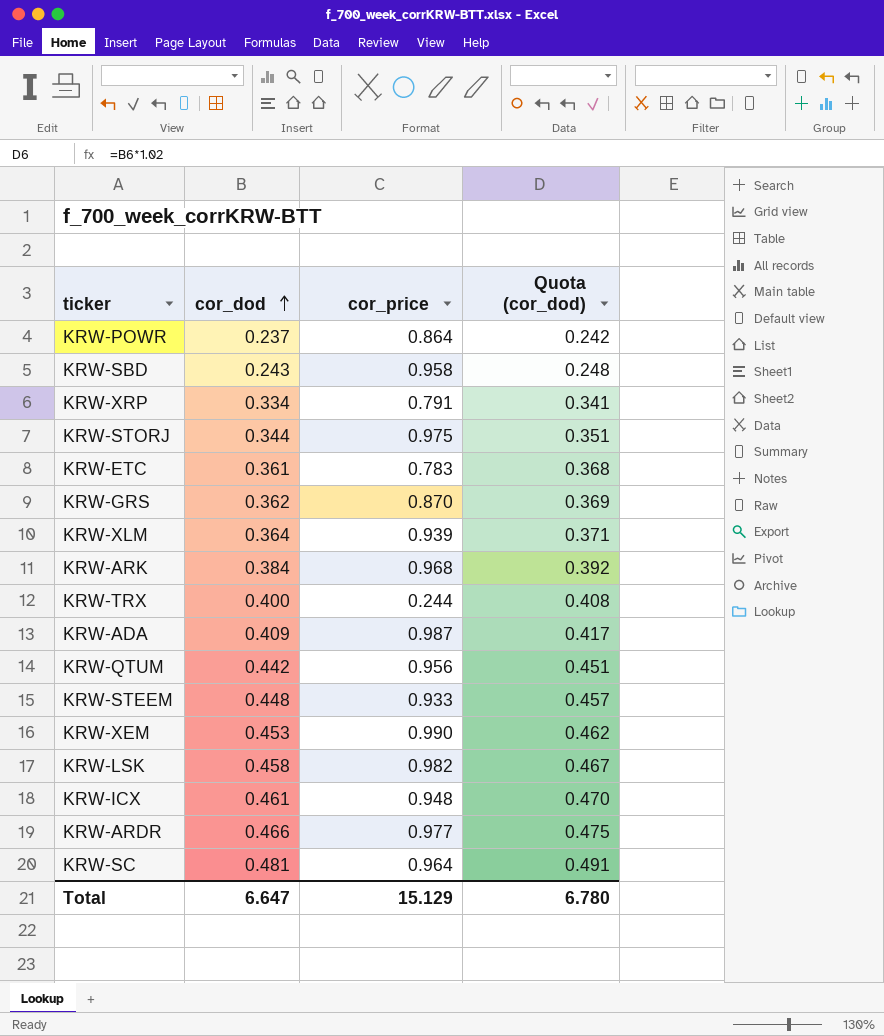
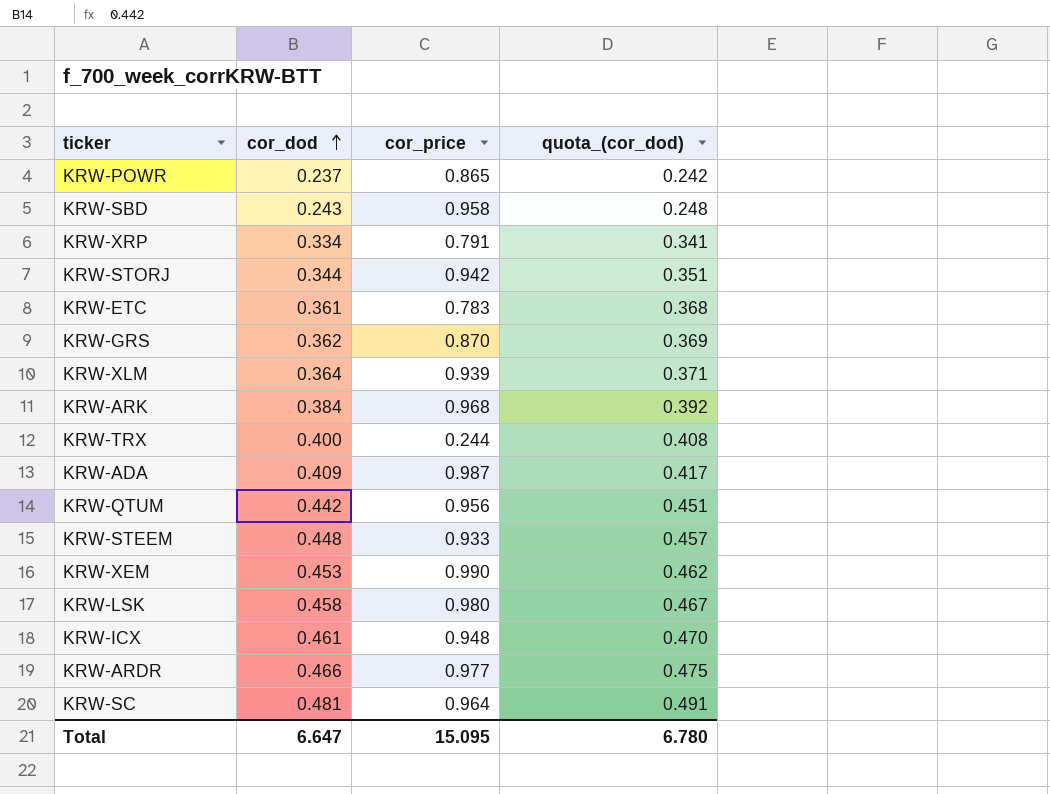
column name: Quota (cor_dod) -> quota_(cor_dod)
KRW-POWR | cor_price: 0.864 -> 0.865
KRW-STORJ | cor_price: 0.975 -> 0.942
KRW-LSK | cor_price: 0.982 -> 0.980
Total | cor_price: 15.129 -> 15.095

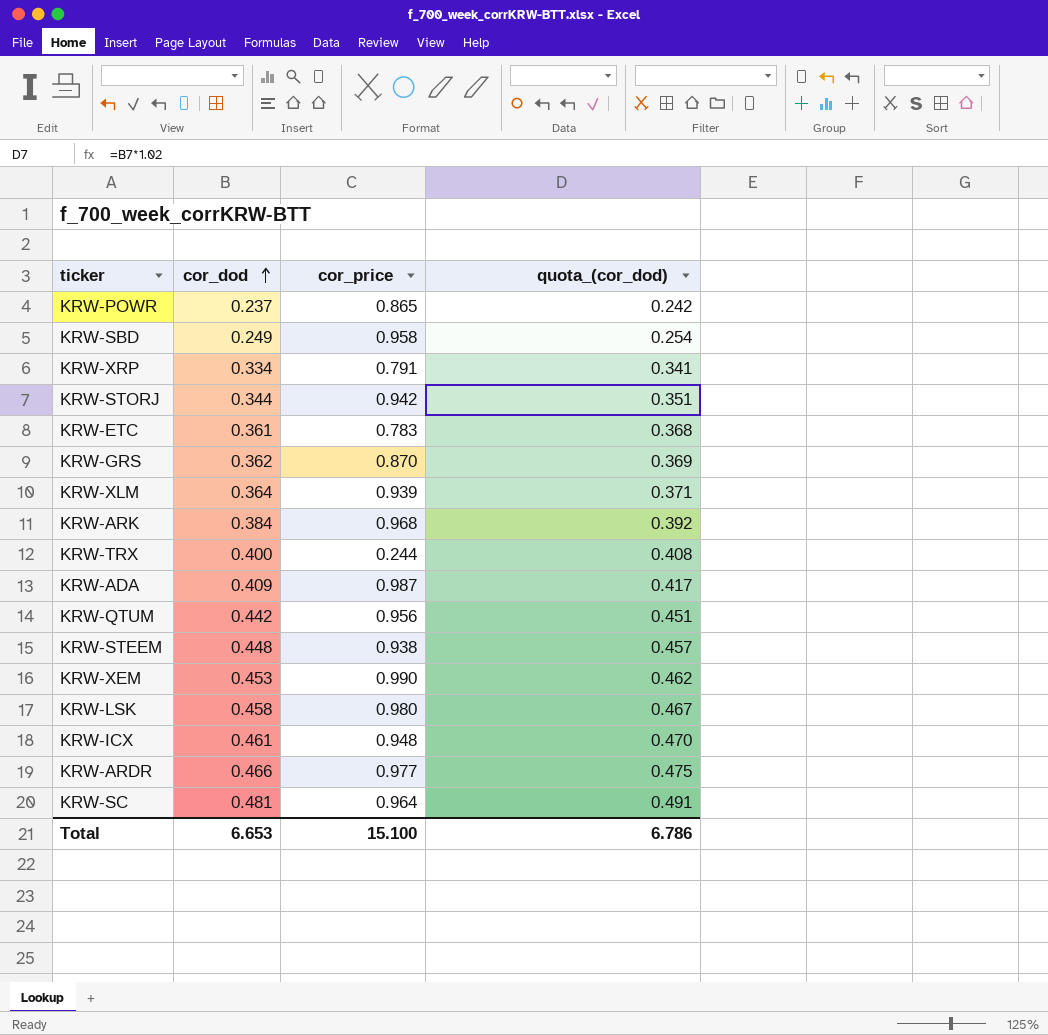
KRW-SBD | cor_dod: 0.243 -> 0.249
KRW-SBD | quota_(cor_dod): 0.248 -> 0.254
KRW-STEEM | cor_price: 0.933 -> 0.938
Total | cor_dod: 6.647 -> 6.653
Total | cor_price: 15.095 -> 15.100
Total | quota_(cor_dod): 6.780 -> 6.786

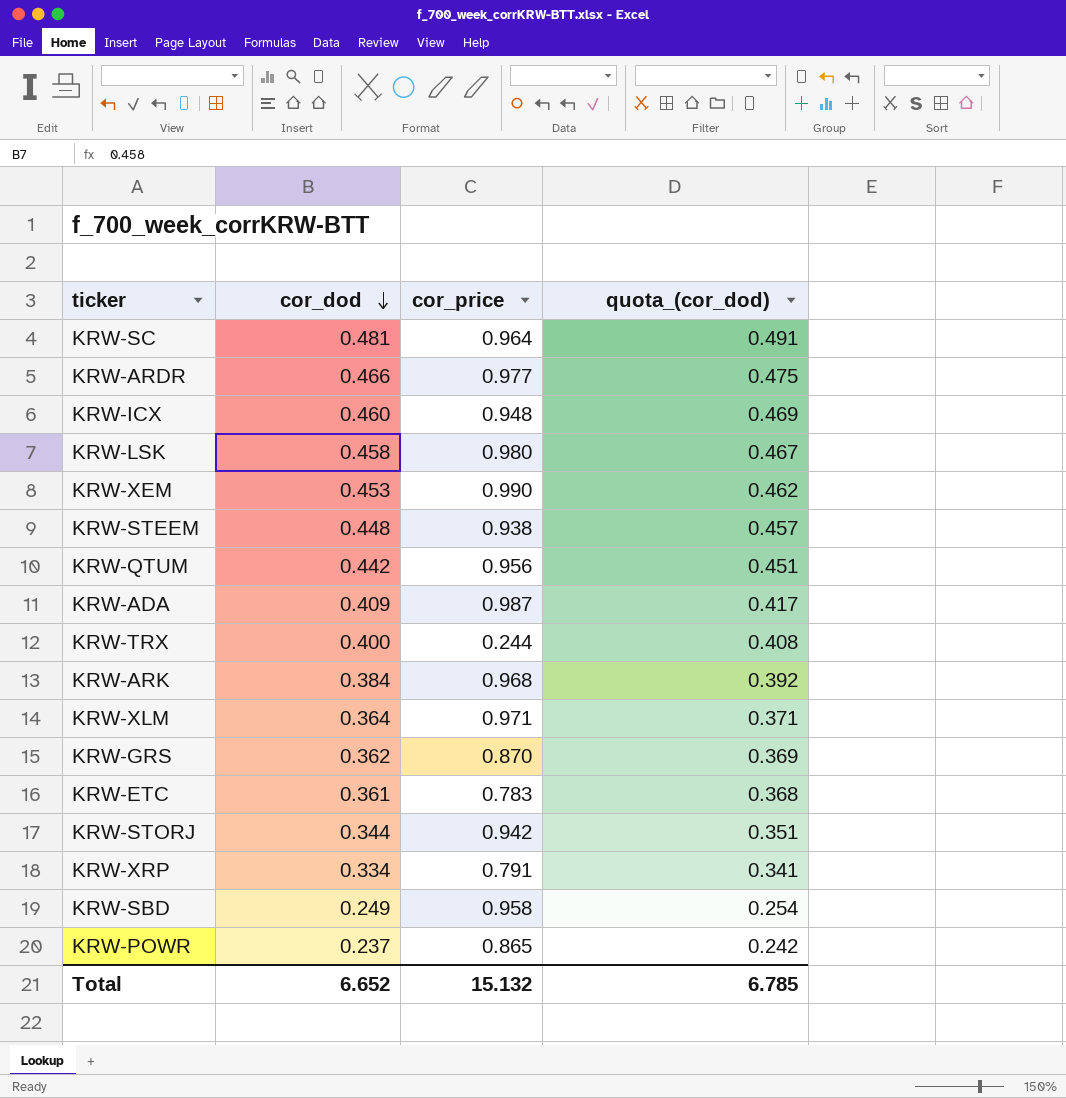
row order: cor_dod ascending -> cor_dod descending
KRW-ICX | cor_dod: 0.461 -> 0.460
KRW-ICX | quota_(cor_dod): 0.470 -> 0.469
KRW-XLM | cor_price: 0.939 -> 0.971
Total | cor_dod: 6.653 -> 6.652
Total | cor_price: 15.100 -> 15.132
Total | quota_(cor_dod): 6.786 -> 6.785

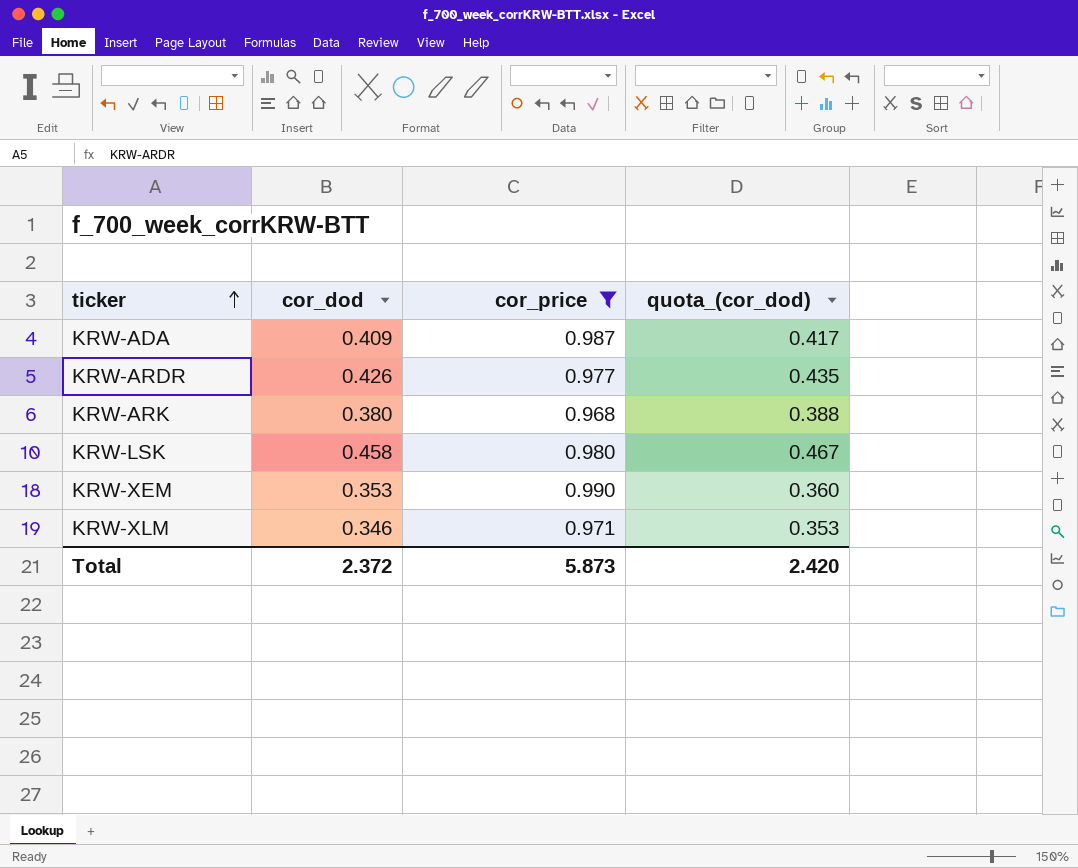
filter: none -> cor_price >= 0.968
row order: cor_dod descending -> ticker ascending
KRW-ARDR | cor_dod: 0.466 -> 0.426
KRW-ARDR | quota_(cor_dod): 0.475 -> 0.435
KRW-ARK | cor_dod: 0.384 -> 0.380
KRW-ARK | quota_(cor_dod): 0.392 -> 0.388
KRW-XEM | cor_dod: 0.453 -> 0.353
KRW-XEM | quota_(cor_dod): 0.462 -> 0.360
KRW-XLM | cor_dod: 0.364 -> 0.346
KRW-XLM | quota_(cor_dod): 0.371 -> 0.353
Total | cor_dod: 6.652 -> 2.372
Total | cor_price: 15.132 -> 5.873
Total | quota_(cor_dod): 6.785 -> 2.420

